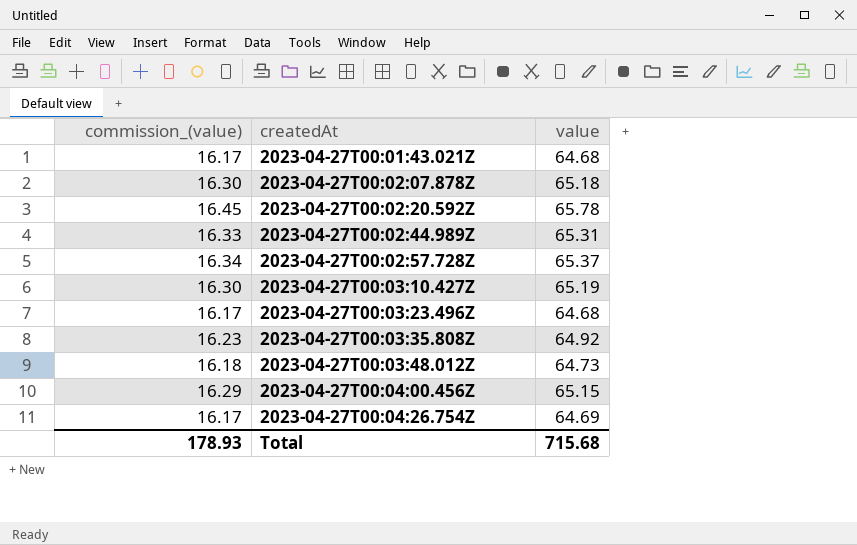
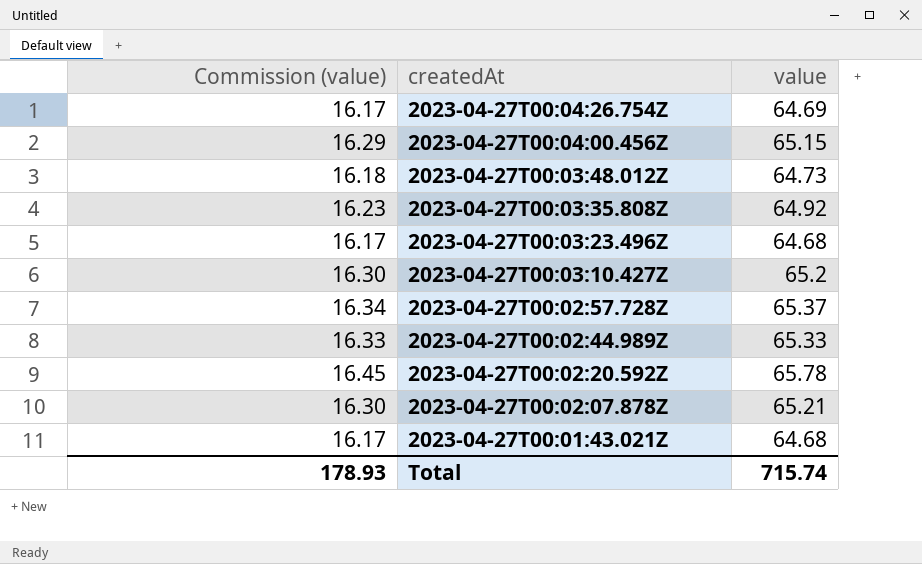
row order: createdAt ascending -> createdAt descending
column name: commission_(value) -> Commission (value)
2023-04-27T00:03:10.427Z | value: 65.19 -> 65.2
2023-04-27T00:02:44.989Z | value: 65.31 -> 65.33
2023-04-27T00:02:07.878Z | value: 65.18 -> 65.21
Total | value: 715.68 -> 715.74

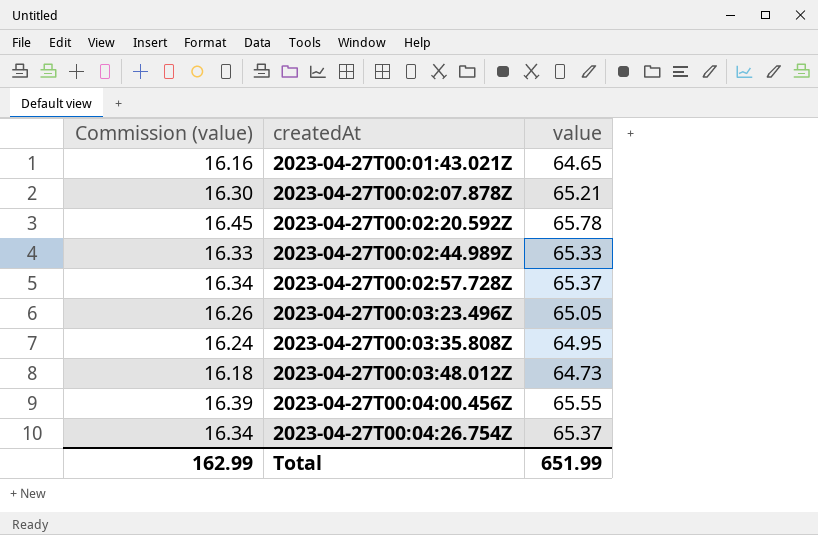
row order: createdAt descending -> createdAt ascending
row 2023-04-27T00:03:10.427Z: 16.30 | 65.2 -> none
2023-04-27T00:01:43.021Z | Commission (value): 16.17 -> 16.16
2023-04-27T00:01:43.021Z | value: 64.68 -> 64.65
2023-04-27T00:03:23.496Z | Commission (value): 16.17 -> 16.26
2023-04-27T00:03:23.496Z | value: 64.68 -> 65.05
2023-04-27T00:03:35.808Z | Commission (value): 16.23 -> 16.24
2023-04-27T00:03:35.808Z | value: 64.92 -> 64.95
2023-04-27T00:04:00.456Z | Commission (value): 16.29 -> 16.39
2023-04-27T00:04:00.456Z | value: 65.15 -> 65.55
2023-04-27T00:04:26.754Z | Commission (value): 16.17 -> 16.34
2023-04-27T00:04:26.754Z | value: 64.69 -> 65.37
Total | Commission (value): 178.93 -> 162.99
Total | value: 715.74 -> 651.99

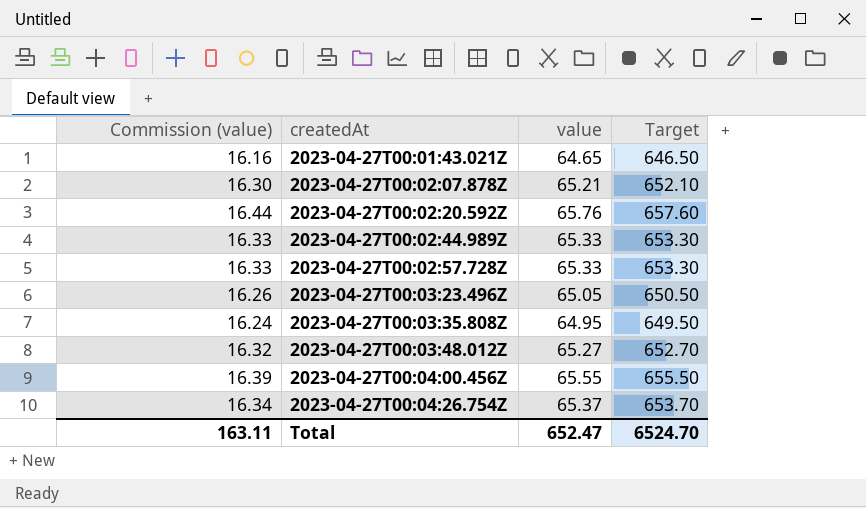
column Target | formula: none -> [value] * 10
2023-04-27T00:02:20.592Z | Commission (value): 16.45 -> 16.44
2023-04-27T00:02:20.592Z | value: 65.78 -> 65.76
2023-04-27T00:02:57.728Z | Commission (value): 16.34 -> 16.33
2023-04-27T00:02:57.728Z | value: 65.37 -> 65.33
2023-04-27T00:03:48.012Z | Commission (value): 16.18 -> 16.32
2023-04-27T00:03:48.012Z | value: 64.73 -> 65.27
Total | Commission (value): 162.99 -> 163.11
Total | value: 651.99 -> 652.47

